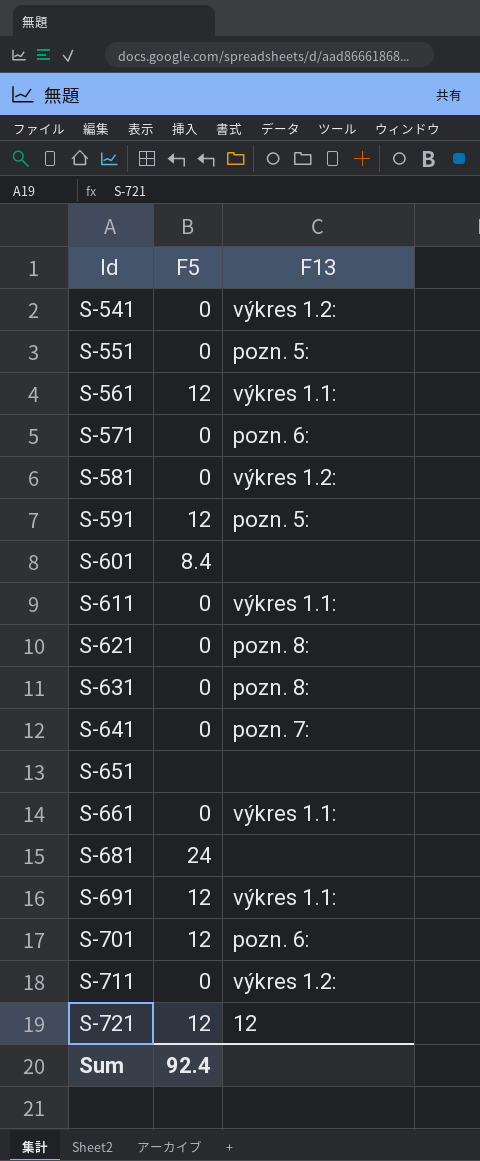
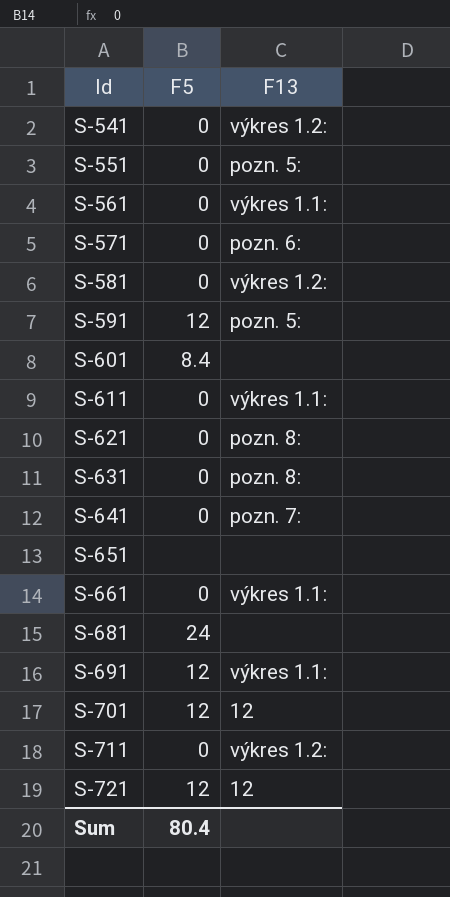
S-561 | F5: 12 -> 0
S-701 | F13: pozn. 6: -> 12
Sum | F5: 92.4 -> 80.4

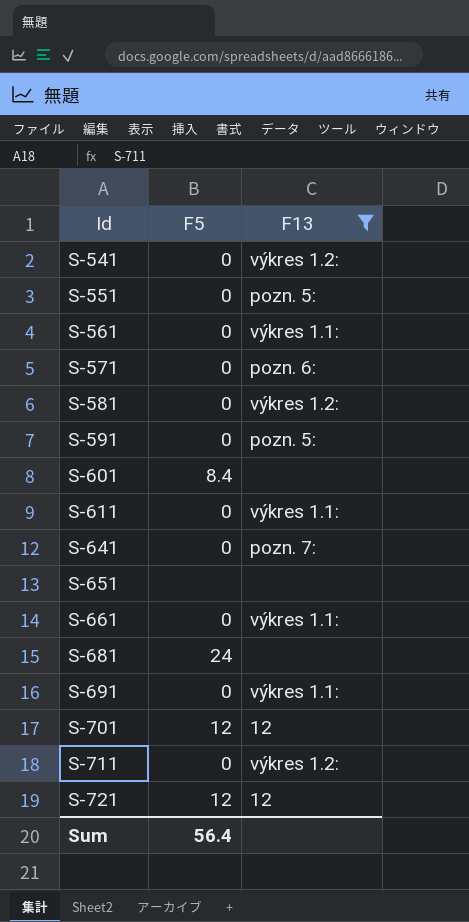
filter: none -> F13 != pozn. 8:
S-591 | F5: 12 -> 0
S-691 | F5: 12 -> 0
Sum | F5: 80.4 -> 56.4

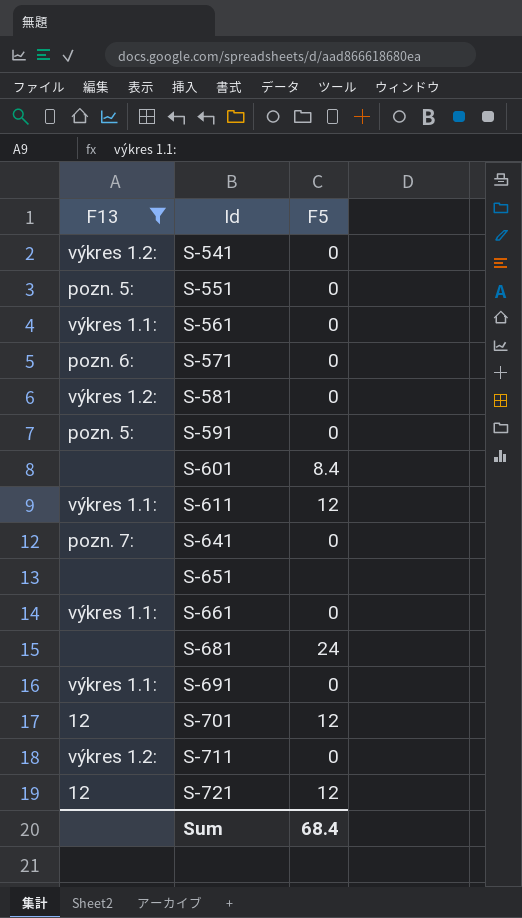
column F13 | position: 3 -> 1
S-611 | F5: 0 -> 12
Sum | F5: 56.4 -> 68.4

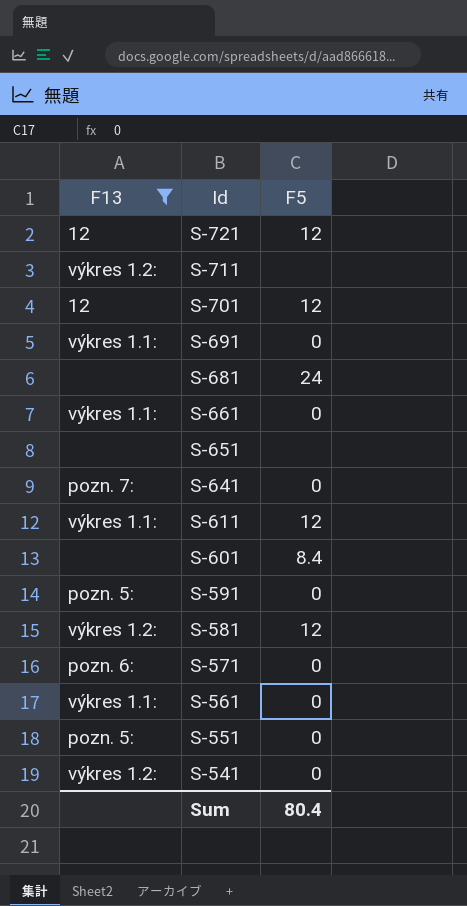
row order: Id ascending -> Id descending
S-711 | F5: 0 -> none
S-581 | F5: 0 -> 12
Sum | F5: 68.4 -> 80.4

